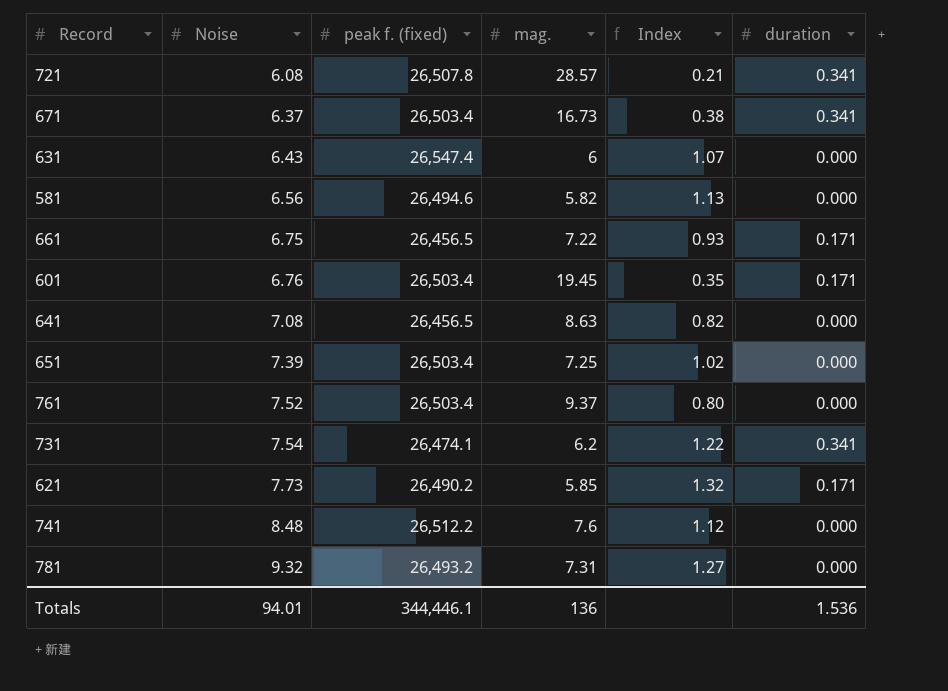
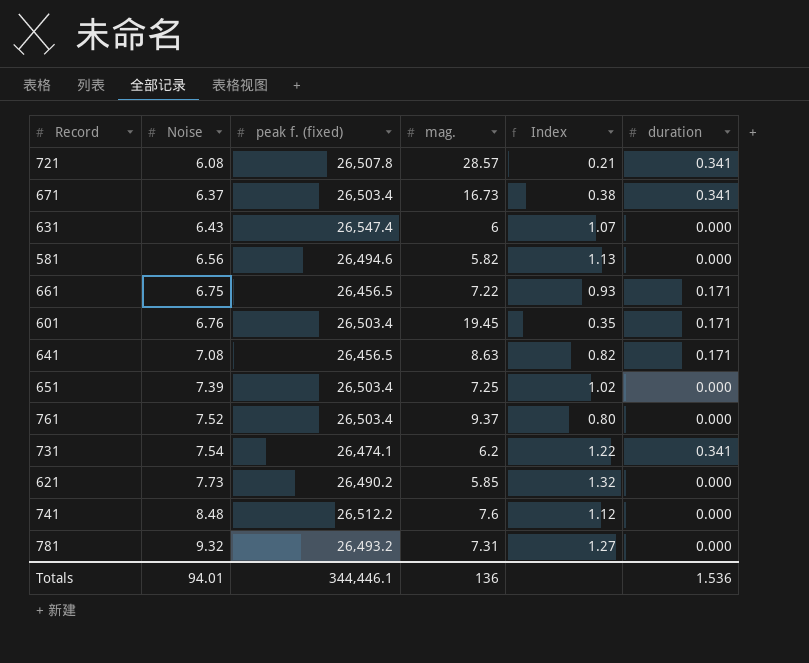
641 | duration: 0.000 -> 0.171
621 | duration: 0.171 -> 0.000

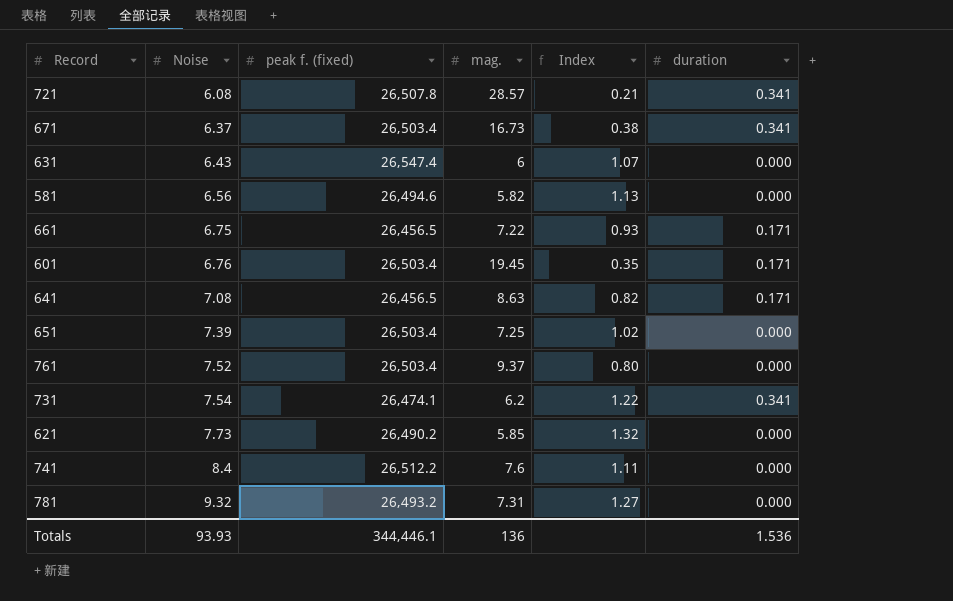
741 | Noise: 8.48 -> 8.4
741 | Index: 1.12 -> 1.11
Totals | Noise: 94.01 -> 93.93

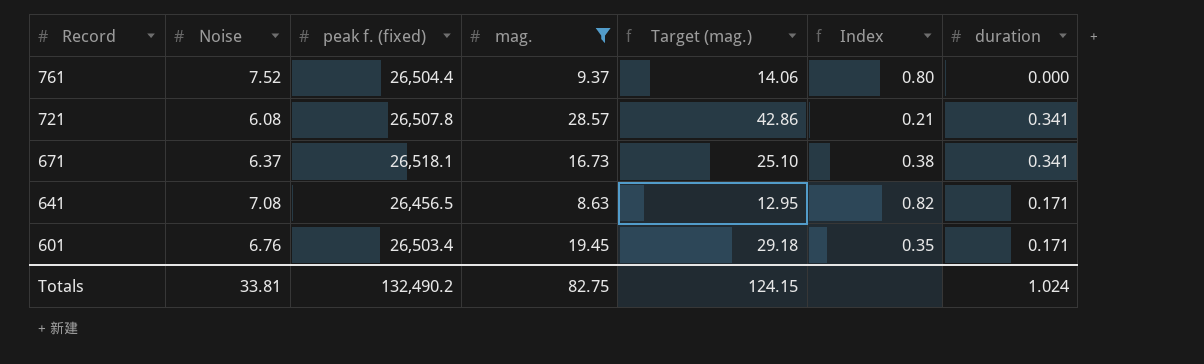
filter: none -> mag. >= 8.63
row order: Noise ascending -> Record descending
column Target (mag.) | formula: none -> [mag.] * 1.5
761 | peak f. (fixed): 26,503.4 -> 26,504.4
671 | peak f. (fixed): 26,503.4 -> 26,518.1
Totals | Noise: 93.93 -> 33.81
Totals | peak f. (fixed): 344,446.1 -> 132,490.2
Totals | mag.: 136 -> 82.75
Totals | duration: 1.536 -> 1.024

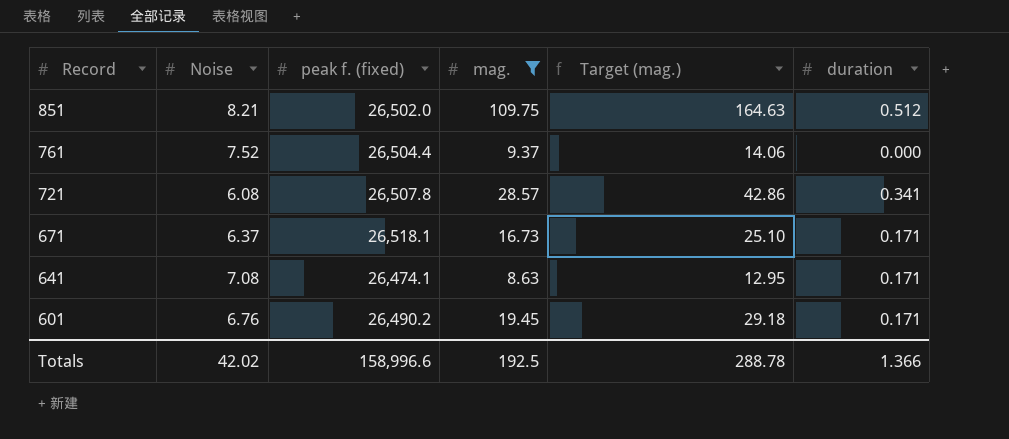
column Index | formula: [Noise] / [mag.] -> none
row 851: none -> 8.21 | 26,502.0 | 109.75 | 164.63 | 0.512
671 | duration: 0.341 -> 0.171
641 | peak f. (fixed): 26,456.5 -> 26,474.1
601 | peak f. (fixed): 26,503.4 -> 26,490.2
Totals | Noise: 33.81 -> 42.02
Totals | peak f. (fixed): 132,490.2 -> 158,996.6
Totals | mag.: 82.75 -> 192.5
Totals | Target (mag.): 124.15 -> 288.78
Totals | duration: 1.024 -> 1.366

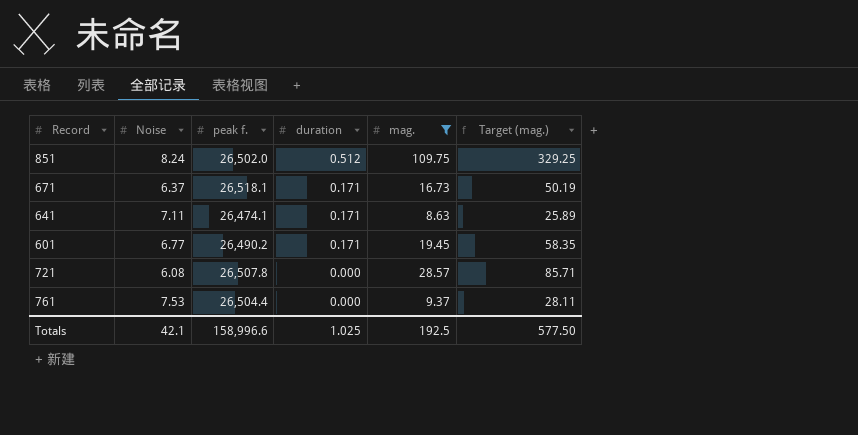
row order: Record descending -> duration descending
column name: peak f. (fixed) -> peak f.
column duration | position: 6 -> 4
column Target (mag.) | formula: [mag.] * 1.5 -> [mag.] * 3
851 | Noise: 8.21 -> 8.24
641 | Noise: 7.08 -> 7.11
601 | Noise: 6.76 -> 6.77
721 | duration: 0.341 -> 0.000
761 | Noise: 7.52 -> 7.53
Totals | Noise: 42.02 -> 42.1
Totals | duration: 1.366 -> 1.025
Totals | Target (mag.): 288.78 -> 577.50

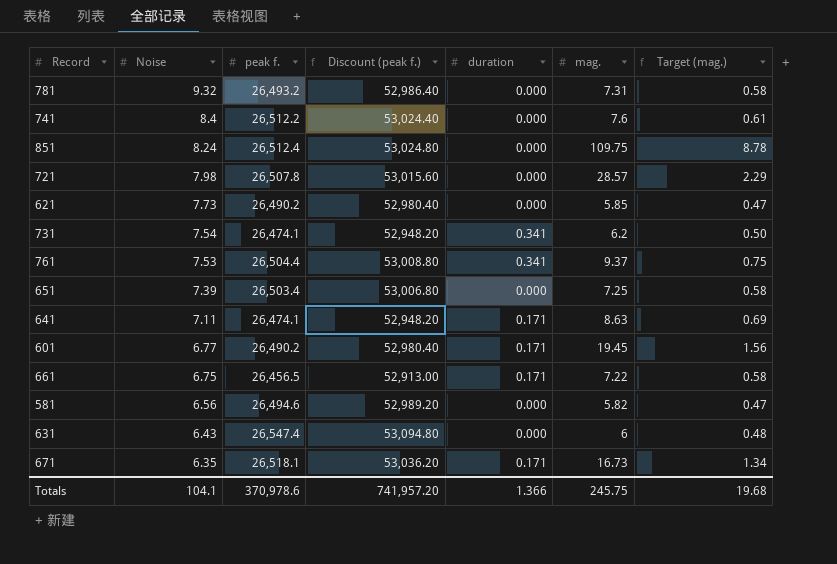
filter: mag. >= 8.63 -> none
row order: duration descending -> Noise descending
column Discount (peak f.) | formula: none -> [peak f.] * 2
column Target (mag.) | formula: [mag.] * 3 -> [mag.] * 0.08
851 | peak f.: 26,502.0 -> 26,512.4
851 | duration: 0.512 -> 0.000
721 | Noise: 6.08 -> 7.98
761 | duration: 0.000 -> 0.341
671 | Noise: 6.37 -> 6.35
Totals | Noise: 42.1 -> 104.1
Totals | peak f.: 158,996.6 -> 370,978.6
Totals | duration: 1.025 -> 1.366
Totals | mag.: 192.5 -> 245.75
Totals | Target (mag.): 577.50 -> 19.68

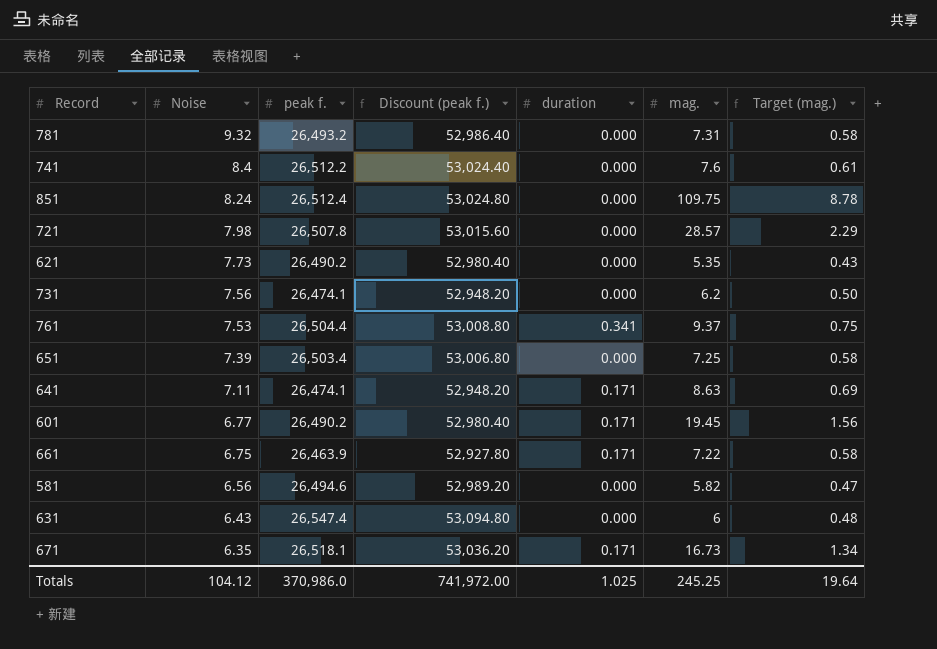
621 | mag.: 5.85 -> 5.35
621 | Target (mag.): 0.47 -> 0.43
731 | Noise: 7.54 -> 7.56
731 | duration: 0.341 -> 0.000
661 | peak f.: 26,456.5 -> 26,463.9
661 | Discount (peak f.): 52,913.00 -> 52,927.80
Totals | Noise: 104.1 -> 104.12
Totals | peak f.: 370,978.6 -> 370,986.0
Totals | Discount (peak f.): 741,957.20 -> 741,972.00
Totals | duration: 1.366 -> 1.025
Totals | mag.: 245.75 -> 245.25
Totals | Target (mag.): 19.68 -> 19.64

